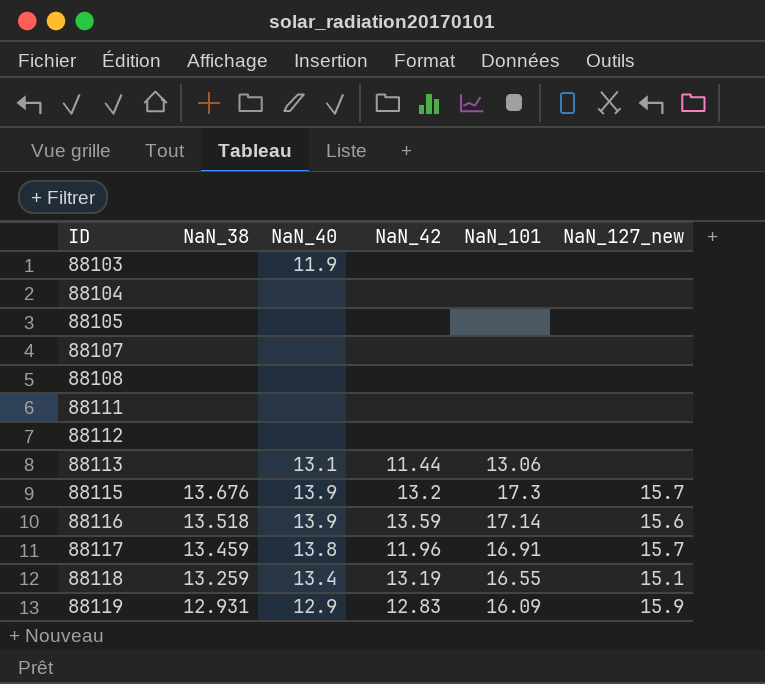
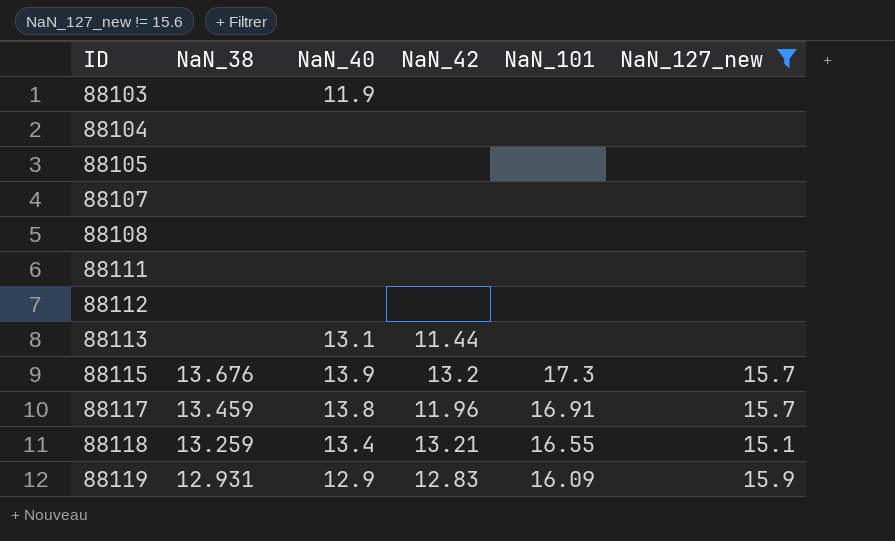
filter: none -> NaN_127_new != 15.6
88113 | NaN_101: 13.06 -> none
88118 | NaN_42: 13.19 -> 13.21

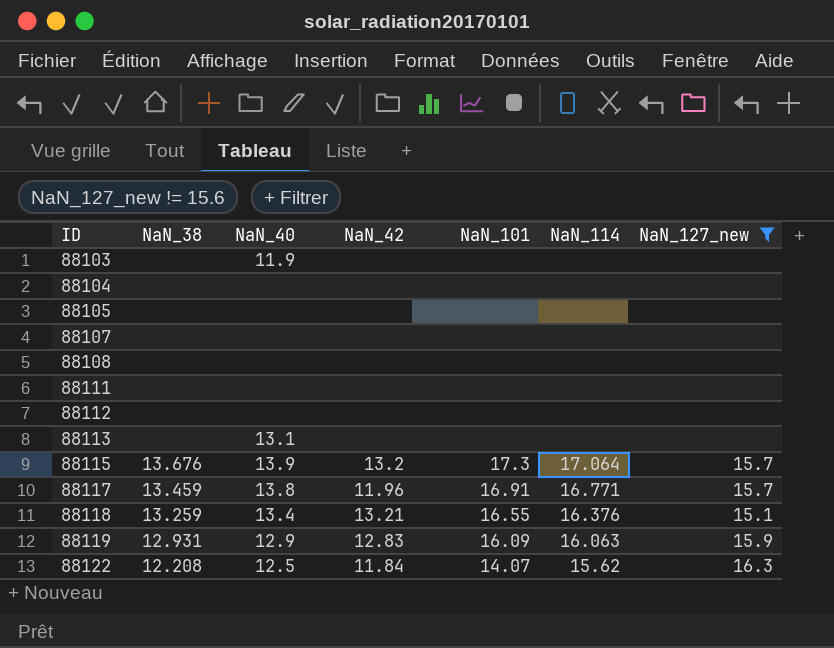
column NaN_114 | position: none -> 6
88113 | NaN_42: 11.44 -> none
row 88122: none -> 12.208 | 12.5 | 11.84 | 14.07 | 15.62 | 16.3

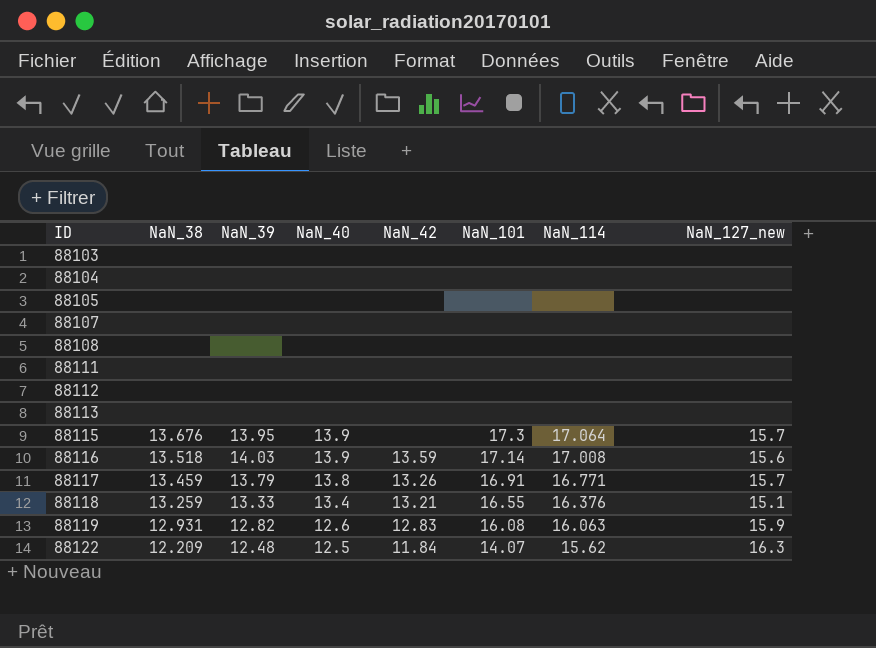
filter: NaN_127_new != 15.6 -> none
column NaN_39 | position: none -> 3
88103 | NaN_40: 11.9 -> none
88113 | NaN_40: 13.1 -> none
88115 | NaN_42: 13.2 -> none
88117 | NaN_42: 11.96 -> 13.26
88119 | NaN_40: 12.9 -> 12.6
88119 | NaN_101: 16.09 -> 16.08
88122 | NaN_38: 12.208 -> 12.209

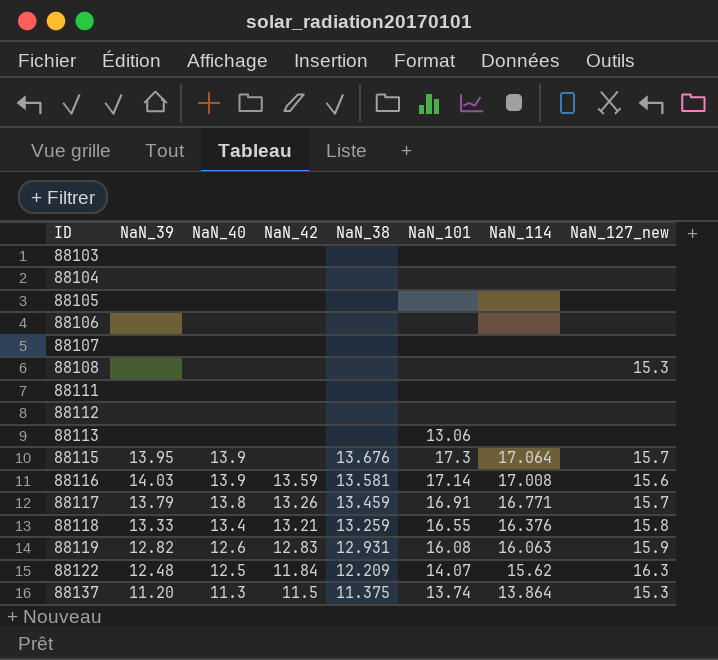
column NaN_38 | position: 2 -> 5
row 88106: none -> none | none | none | none | none | none | none
88108 | NaN_127_new: none -> 15.3
88113 | NaN_101: none -> 13.06
88116 | NaN_38: 13.518 -> 13.581
88118 | NaN_127_new: 15.1 -> 15.8
row 88137: none -> 11.20 | 11.3 | 11.5 | 11.375 | 13.74 | 13.864 | 15.3

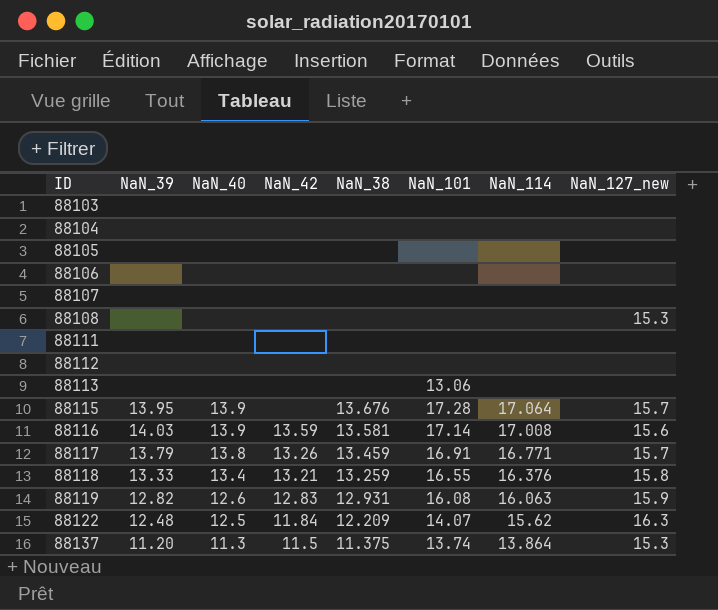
88115 | NaN_101: 17.3 -> 17.28

